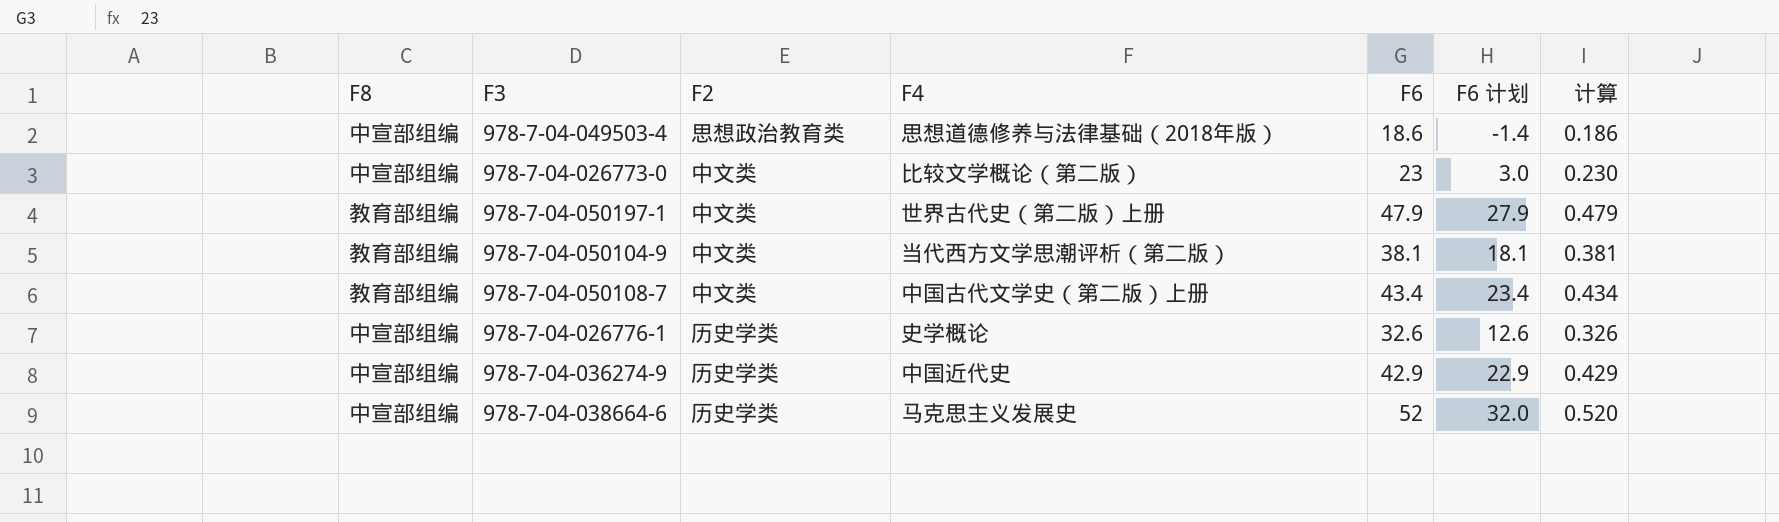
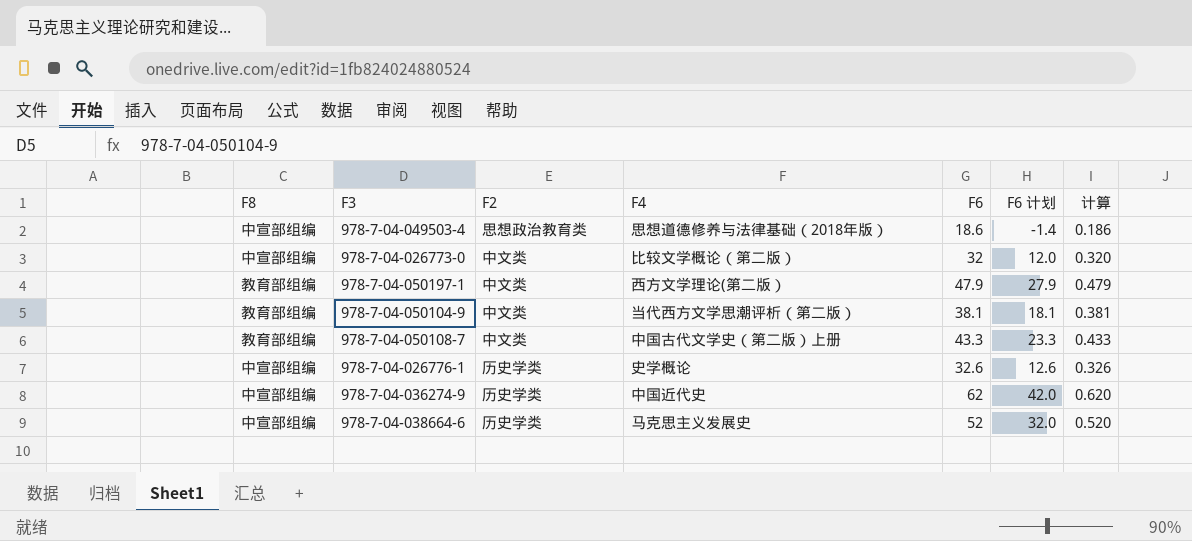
978-7-04-026773-0 | F6: 23 -> 32
978-7-04-026773-0 | F6 计划: 3.0 -> 12.0
978-7-04-026773-0 | 计算: 0.230 -> 0.320
978-7-04-050197-1 | F4: 世界古代史（第二版）上册 -> 西方文学理论(第二版）
978-7-04-050108-7 | F6: 43.4 -> 43.3
978-7-04-050108-7 | F6 计划: 23.4 -> 23.3
978-7-04-050108-7 | 计算: 0.434 -> 0.433
978-7-04-036274-9 | F6: 42.9 -> 62
978-7-04-036274-9 | F6 计划: 22.9 -> 42.0
978-7-04-036274-9 | 计算: 0.429 -> 0.620

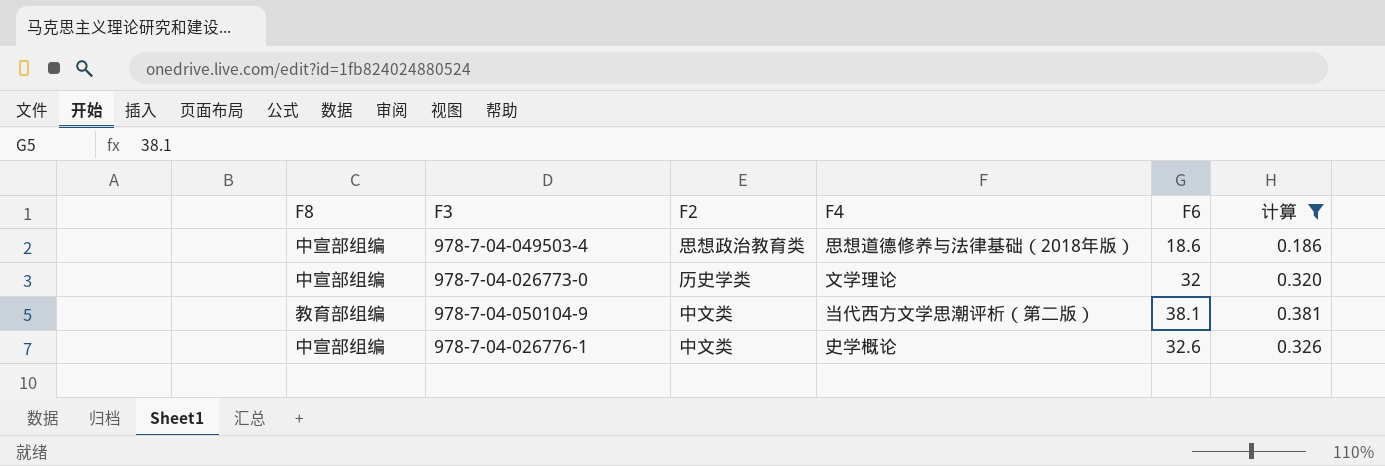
filter: none -> 计算 <= 0.381
column F6 计划 | formula: [F6] - 20 -> none
978-7-04-026773-0 | F2: 中文类 -> 历史学类
978-7-04-026773-0 | F4: 比较文学概论（第二版） -> 文学理论
978-7-04-026776-1 | F2: 历史学类 -> 中文类

